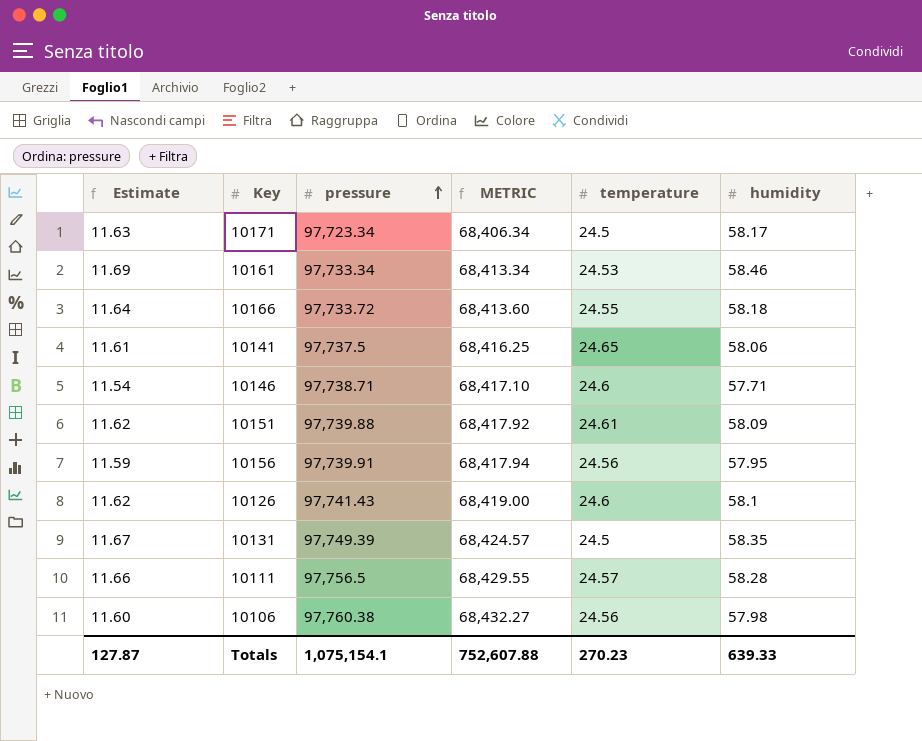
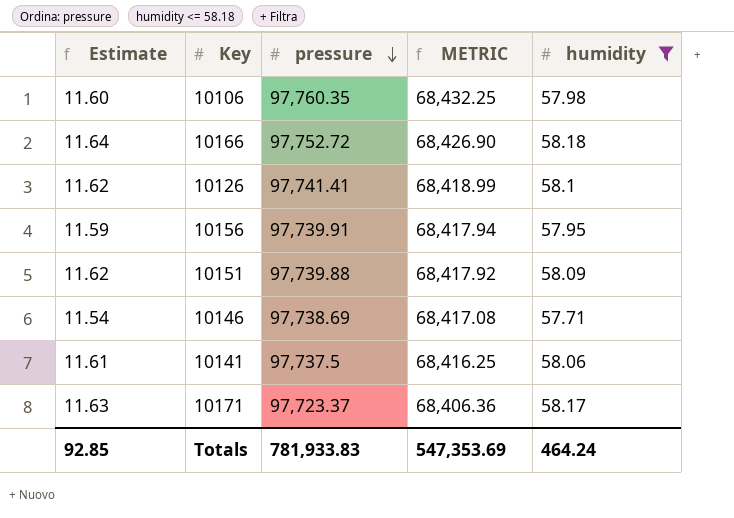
filter: none -> humidity <= 58.18
row order: pressure ascending -> pressure descending
column temperature | position: 5 -> none
10106 | pressure: 97,760.38 -> 97,760.35
10106 | METRIC: 68,432.27 -> 68,432.25
10166 | pressure: 97,733.72 -> 97,752.72
10166 | METRIC: 68,413.60 -> 68,426.90
10126 | pressure: 97,741.43 -> 97,741.41
10126 | METRIC: 68,419.00 -> 68,418.99
10146 | pressure: 97,738.71 -> 97,738.69
10146 | METRIC: 68,417.10 -> 68,417.08
10171 | pressure: 97,723.34 -> 97,723.37
10171 | METRIC: 68,406.34 -> 68,406.36
Totals | Estimate: 127.87 -> 92.85
Totals | pressure: 1,075,154.1 -> 781,933.83
Totals | METRIC: 752,607.88 -> 547,353.69
Totals | humidity: 639.33 -> 464.24

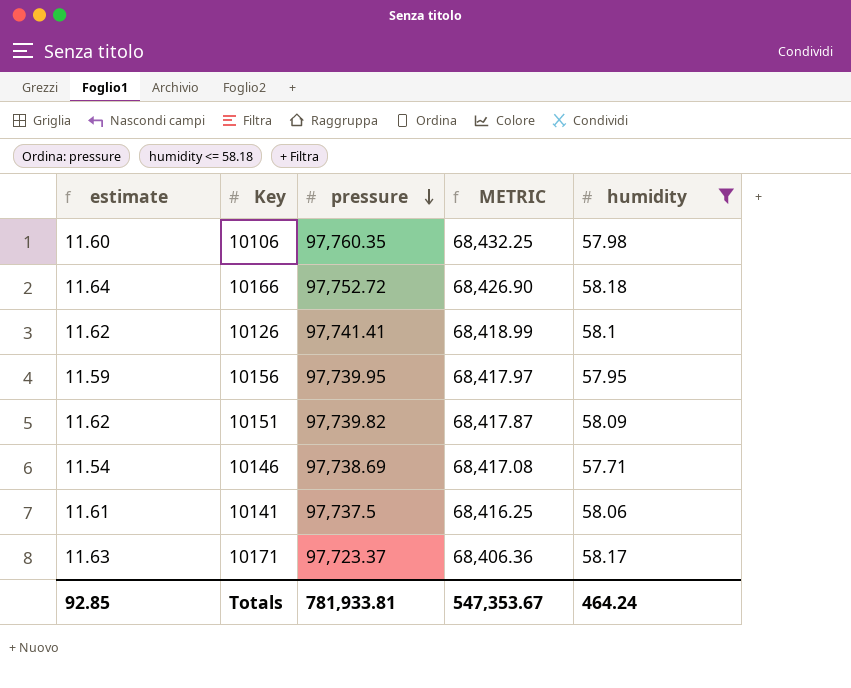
column name: Estimate -> estimate
10156 | pressure: 97,739.91 -> 97,739.95
10156 | METRIC: 68,417.94 -> 68,417.97
10151 | pressure: 97,739.88 -> 97,739.82
10151 | METRIC: 68,417.92 -> 68,417.87
Totals | pressure: 781,933.83 -> 781,933.81
Totals | METRIC: 547,353.69 -> 547,353.67

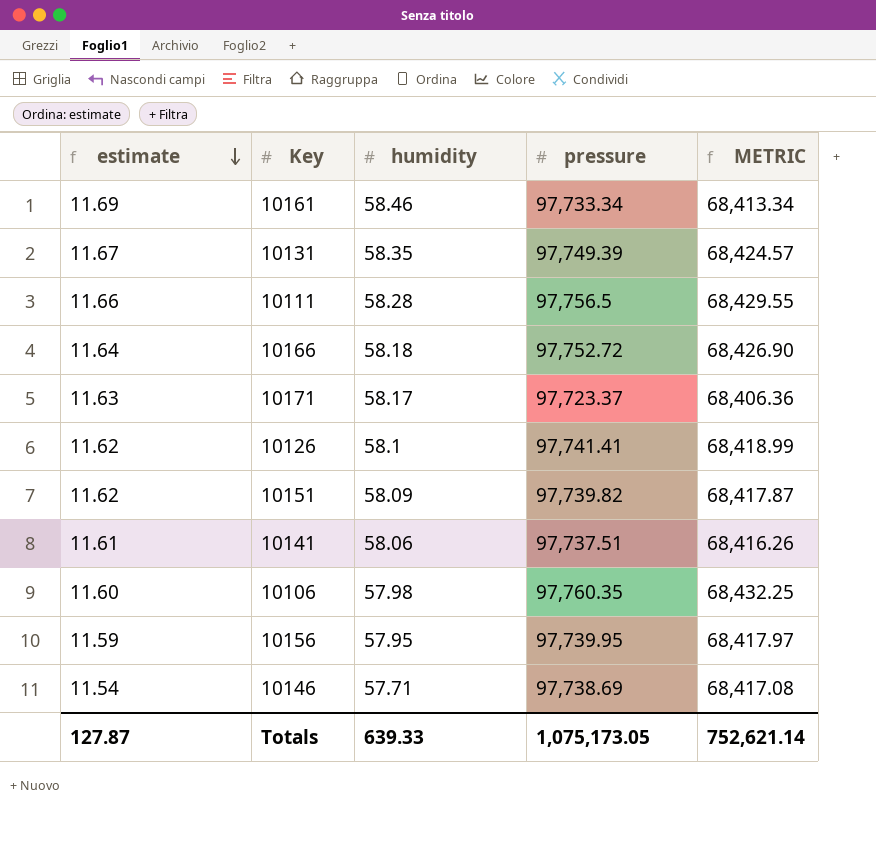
filter: humidity <= 58.18 -> none
row order: pressure descending -> estimate descending
column humidity | position: 5 -> 3
10141 | pressure: 97,737.5 -> 97,737.51
10141 | METRIC: 68,416.25 -> 68,416.26
Totals | estimate: 92.85 -> 127.87
Totals | humidity: 464.24 -> 639.33
Totals | pressure: 781,933.81 -> 1,075,173.05
Totals | METRIC: 547,353.67 -> 752,621.14

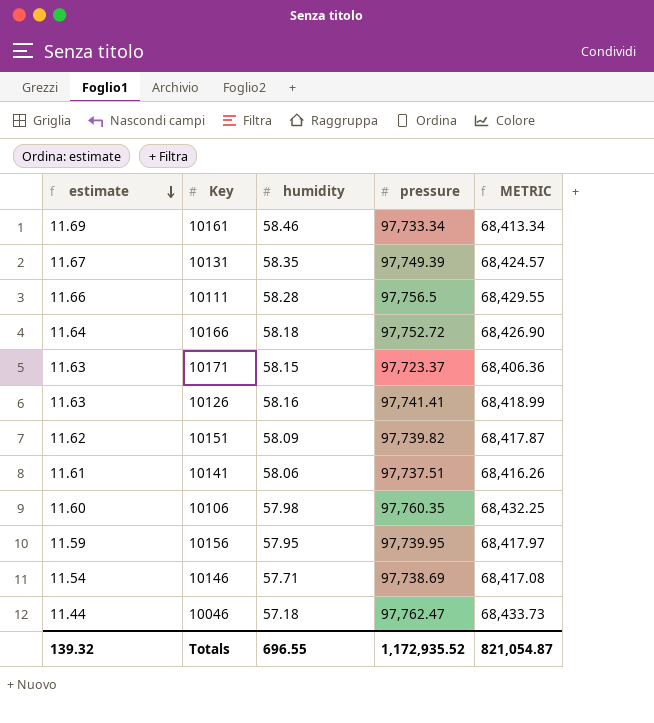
10171 | humidity: 58.17 -> 58.15
10126 | estimate: 11.62 -> 11.63
10126 | humidity: 58.1 -> 58.16
row 10046: none -> 11.44 | 57.18 | 97,762.47 | 68,433.73
Totals | estimate: 127.87 -> 139.32
Totals | humidity: 639.33 -> 696.55
Totals | pressure: 1,075,173.05 -> 1,172,935.52
Totals | METRIC: 752,621.14 -> 821,054.87

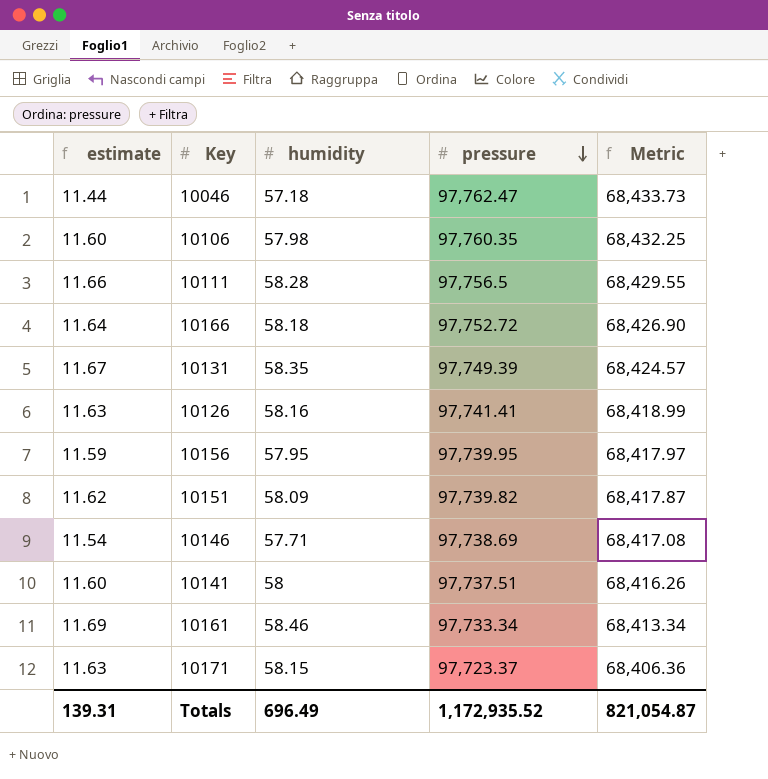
row order: estimate descending -> pressure descending
column name: METRIC -> Metric
10141 | estimate: 11.61 -> 11.60
10141 | humidity: 58.06 -> 58
Totals | estimate: 139.32 -> 139.31
Totals | humidity: 696.55 -> 696.49

